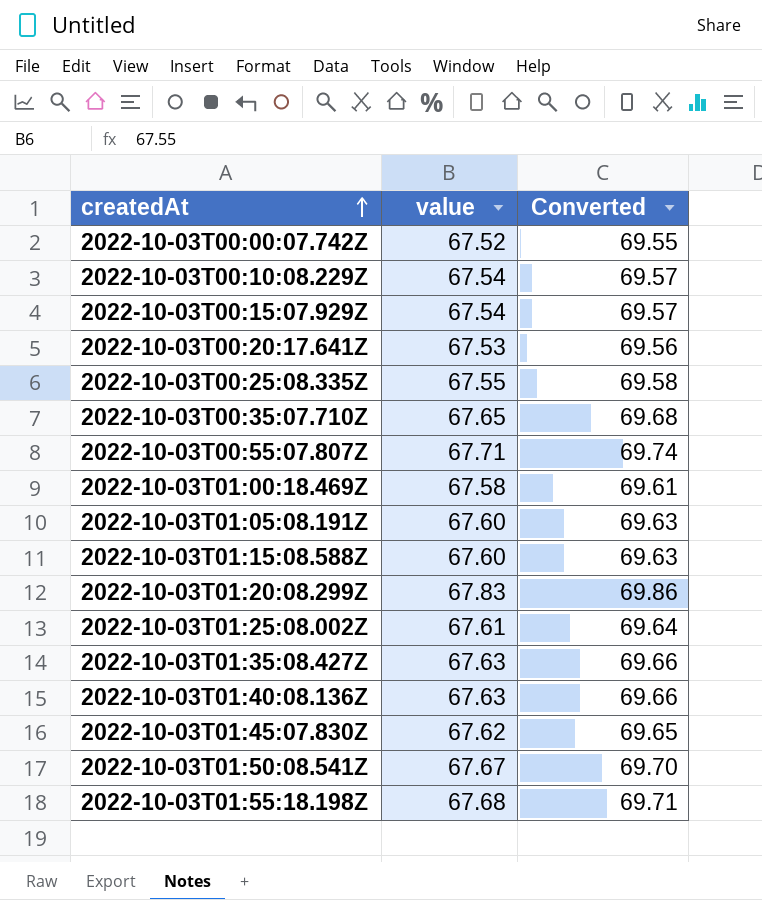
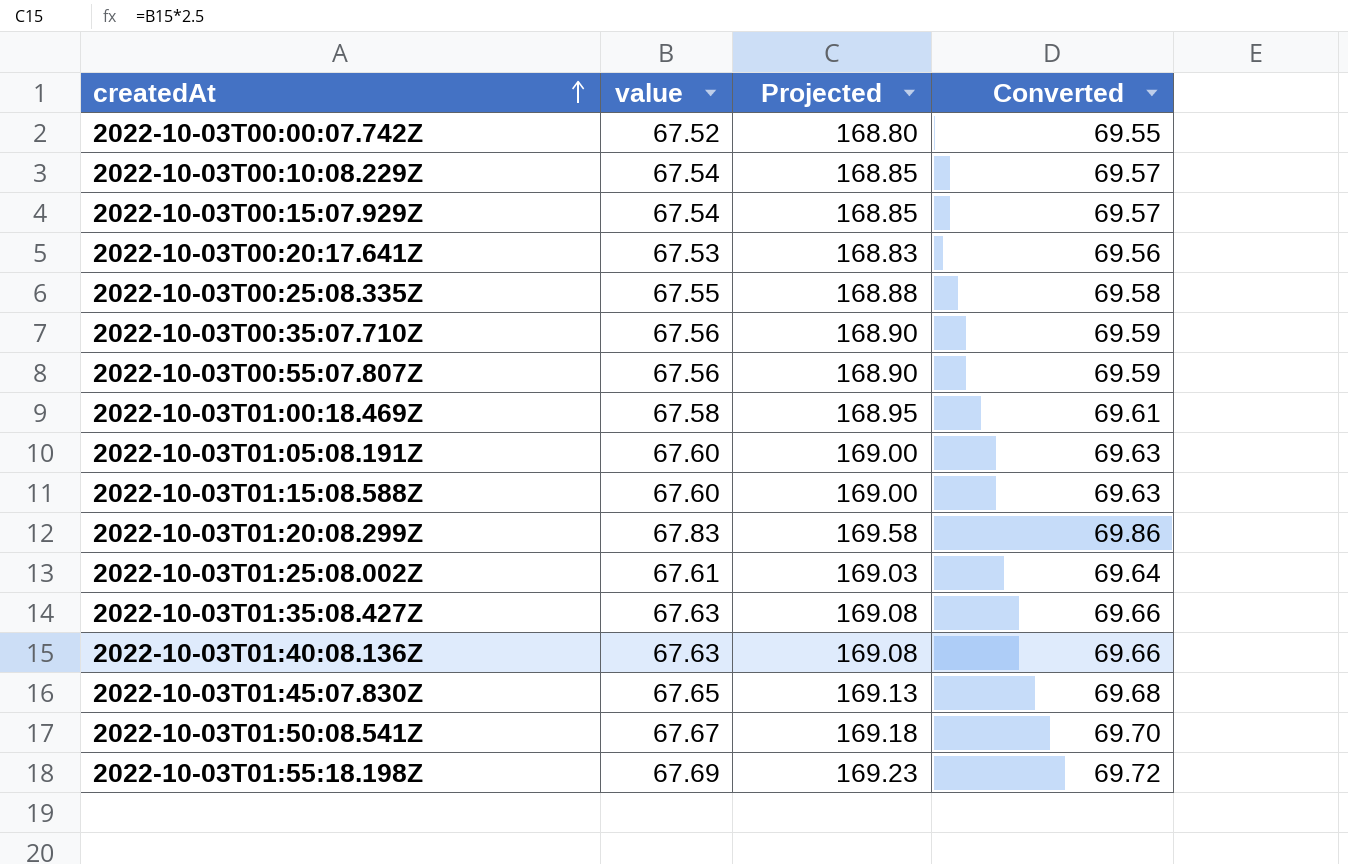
column Projected | formula: none -> [value] * 2.5
2022-10-03T00:35:07.710Z | value: 67.65 -> 67.56
2022-10-03T00:35:07.710Z | Converted: 69.68 -> 69.59
2022-10-03T00:55:07.807Z | value: 67.71 -> 67.56
2022-10-03T00:55:07.807Z | Converted: 69.74 -> 69.59
2022-10-03T01:45:07.830Z | value: 67.62 -> 67.65
2022-10-03T01:45:07.830Z | Converted: 69.65 -> 69.68
2022-10-03T01:55:18.198Z | value: 67.68 -> 67.69
2022-10-03T01:55:18.198Z | Converted: 69.71 -> 69.72

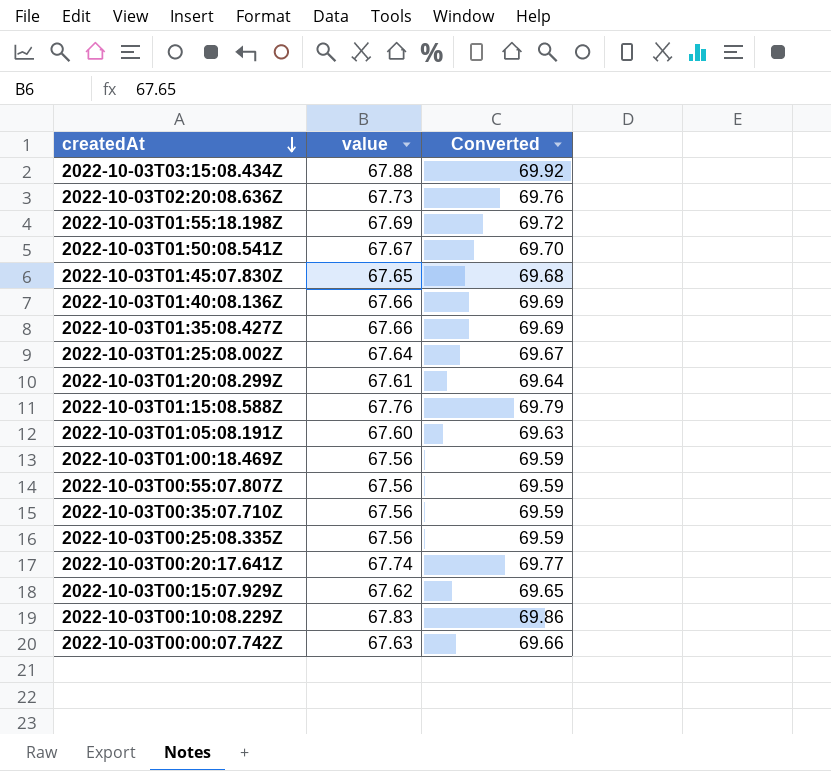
row order: createdAt ascending -> createdAt descending
column Projected | formula: [value] * 2.5 -> none
row 2022-10-03T03:15:08.434Z: none -> 67.88 | 69.92
row 2022-10-03T02:20:08.636Z: none -> 67.73 | 69.76
2022-10-03T01:40:08.136Z | value: 67.63 -> 67.66
2022-10-03T01:40:08.136Z | Converted: 69.66 -> 69.69
2022-10-03T01:35:08.427Z | value: 67.63 -> 67.66
2022-10-03T01:35:08.427Z | Converted: 69.66 -> 69.69
2022-10-03T01:25:08.002Z | value: 67.61 -> 67.64
2022-10-03T01:25:08.002Z | Converted: 69.64 -> 69.67
2022-10-03T01:20:08.299Z | value: 67.83 -> 67.61
2022-10-03T01:20:08.299Z | Converted: 69.86 -> 69.64
2022-10-03T01:15:08.588Z | value: 67.60 -> 67.76
2022-10-03T01:15:08.588Z | Converted: 69.63 -> 69.79
2022-10-03T01:00:18.469Z | value: 67.58 -> 67.56
2022-10-03T01:00:18.469Z | Converted: 69.61 -> 69.59
2022-10-03T00:25:08.335Z | value: 67.55 -> 67.56
2022-10-03T00:25:08.335Z | Converted: 69.58 -> 69.59
2022-10-03T00:20:17.641Z | value: 67.53 -> 67.74
2022-10-03T00:20:17.641Z | Converted: 69.56 -> 69.77
2022-10-03T00:15:07.929Z | value: 67.54 -> 67.62
2022-10-03T00:15:07.929Z | Converted: 69.57 -> 69.65
2022-10-03T00:10:08.229Z | value: 67.54 -> 67.83
2022-10-03T00:10:08.229Z | Converted: 69.57 -> 69.86
2022-10-03T00:00:07.742Z | value: 67.52 -> 67.63
2022-10-03T00:00:07.742Z | Converted: 69.55 -> 69.66

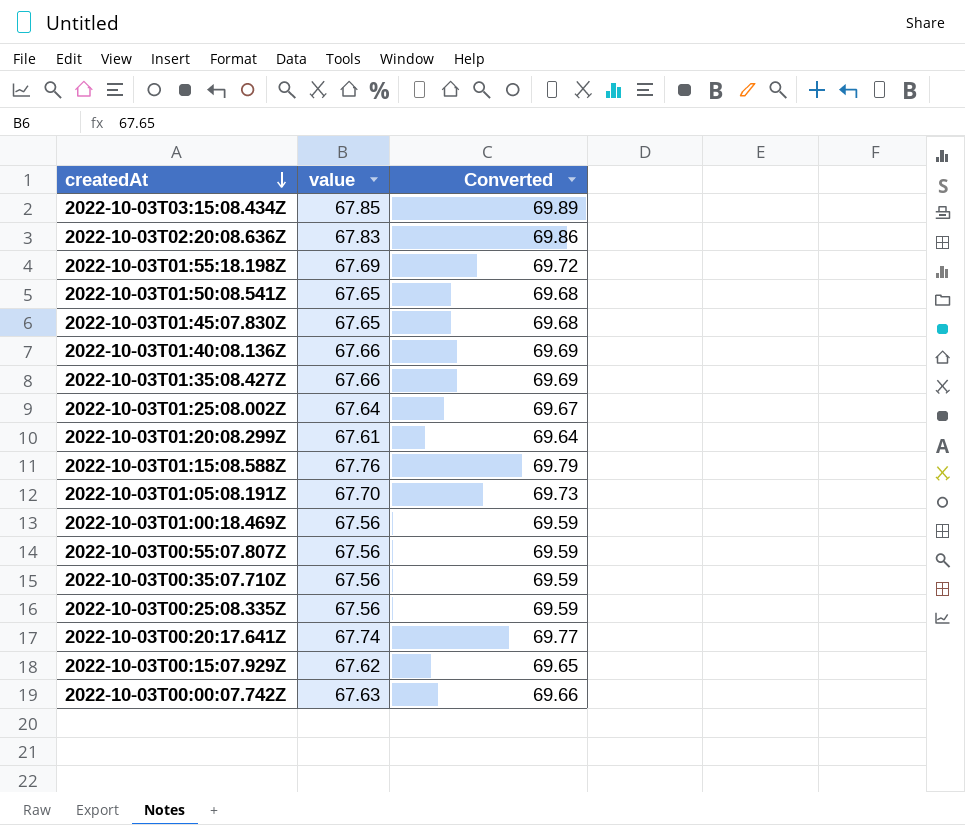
row 2022-10-03T00:10:08.229Z: 67.83 | 69.86 -> none
2022-10-03T03:15:08.434Z | value: 67.88 -> 67.85
2022-10-03T03:15:08.434Z | Converted: 69.92 -> 69.89
2022-10-03T02:20:08.636Z | value: 67.73 -> 67.83
2022-10-03T02:20:08.636Z | Converted: 69.76 -> 69.86
2022-10-03T01:50:08.541Z | value: 67.67 -> 67.65
2022-10-03T01:50:08.541Z | Converted: 69.70 -> 69.68
2022-10-03T01:05:08.191Z | value: 67.60 -> 67.70
2022-10-03T01:05:08.191Z | Converted: 69.63 -> 69.73

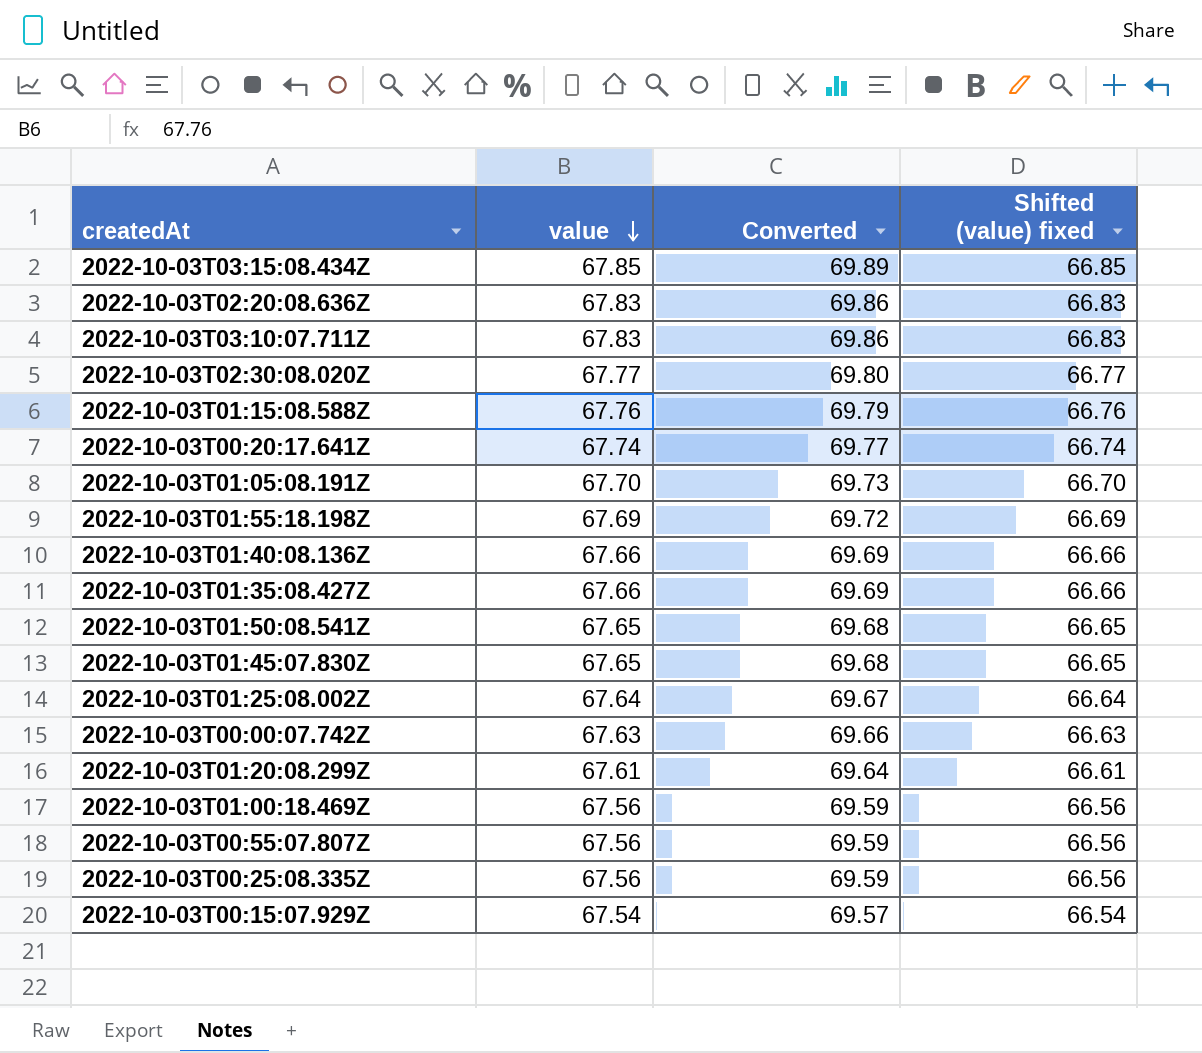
row order: createdAt descending -> value descending
column Shifted (value) fixed | formula: none -> [value] - 1
row 2022-10-03T00:35:07.710Z: 67.56 | 69.59 -> none
row 2022-10-03T03:10:07.711Z: none -> 67.83 | 69.86 | 66.83
row 2022-10-03T02:30:08.020Z: none -> 67.77 | 69.80 | 66.77
2022-10-03T00:15:07.929Z | value: 67.62 -> 67.54
2022-10-03T00:15:07.929Z | Converted: 69.65 -> 69.57

